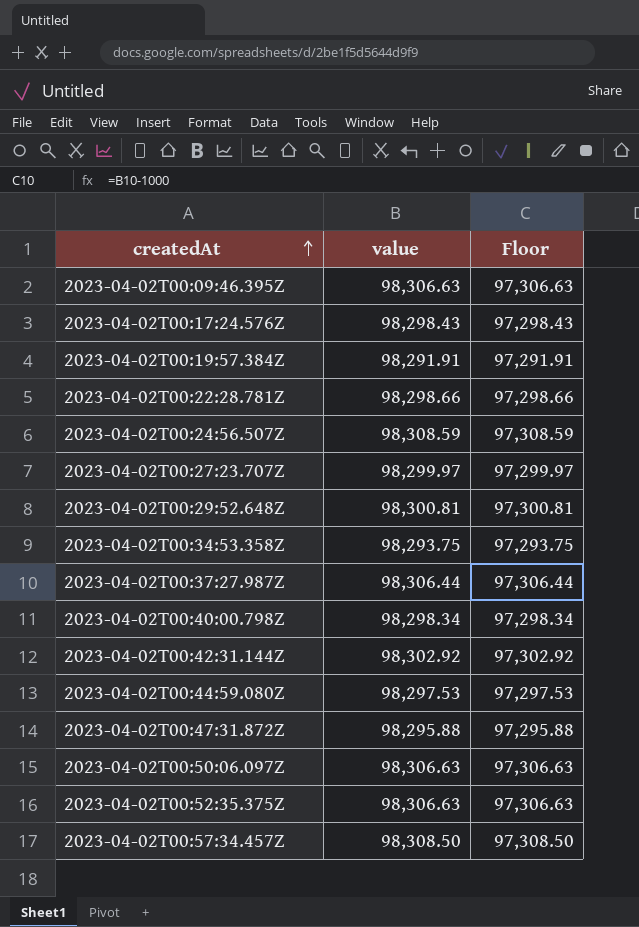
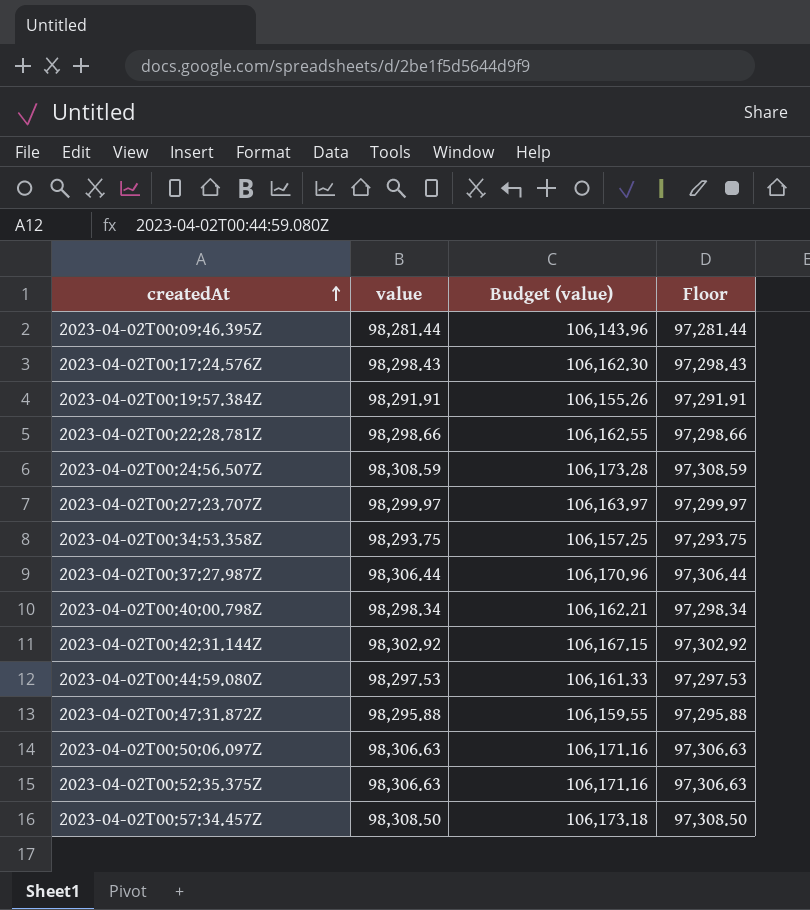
column Budget (value) | formula: none -> [value] * 1.08
row 2023-04-02T00:29:52.648Z: 98,300.81 | 97,300.81 -> none
2023-04-02T00:09:46.395Z | value: 98,306.63 -> 98,281.44
2023-04-02T00:09:46.395Z | Floor: 97,306.63 -> 97,281.44

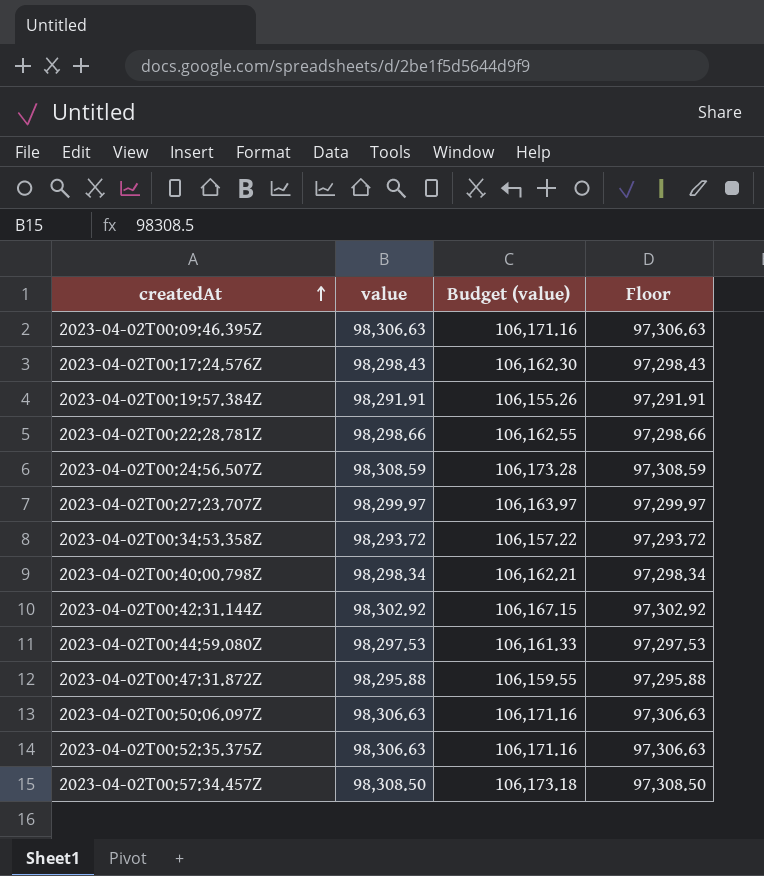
row 2023-04-02T00:37:27.987Z: 98,306.44 | 106,170.96 | 97,306.44 -> none
2023-04-02T00:09:46.395Z | value: 98,281.44 -> 98,306.63
2023-04-02T00:09:46.395Z | Budget (value): 106,143.96 -> 106,171.16
2023-04-02T00:09:46.395Z | Floor: 97,281.44 -> 97,306.63
2023-04-02T00:34:53.358Z | value: 98,293.75 -> 98,293.72
2023-04-02T00:34:53.358Z | Budget (value): 106,157.25 -> 106,157.22
2023-04-02T00:34:53.358Z | Floor: 97,293.75 -> 97,293.72

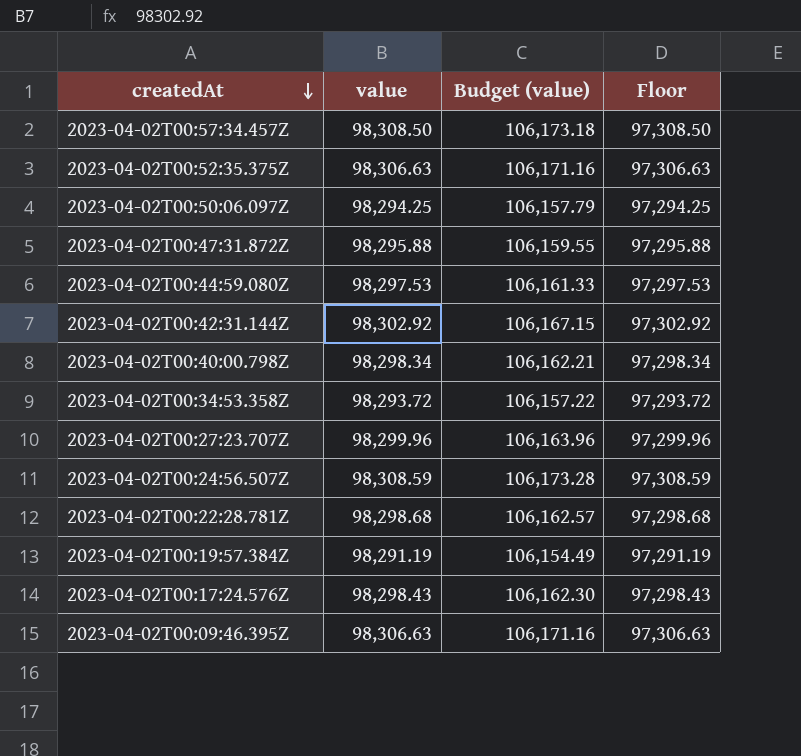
row order: createdAt ascending -> createdAt descending
2023-04-02T00:50:06.097Z | value: 98,306.63 -> 98,294.25
2023-04-02T00:50:06.097Z | Budget (value): 106,171.16 -> 106,157.79
2023-04-02T00:50:06.097Z | Floor: 97,306.63 -> 97,294.25
2023-04-02T00:27:23.707Z | value: 98,299.97 -> 98,299.96
2023-04-02T00:27:23.707Z | Budget (value): 106,163.97 -> 106,163.96
2023-04-02T00:27:23.707Z | Floor: 97,299.97 -> 97,299.96
2023-04-02T00:22:28.781Z | value: 98,298.66 -> 98,298.68
2023-04-02T00:22:28.781Z | Budget (value): 106,162.55 -> 106,162.57
2023-04-02T00:22:28.781Z | Floor: 97,298.66 -> 97,298.68
2023-04-02T00:19:57.384Z | value: 98,291.91 -> 98,291.19
2023-04-02T00:19:57.384Z | Budget (value): 106,155.26 -> 106,154.49
2023-04-02T00:19:57.384Z | Floor: 97,291.91 -> 97,291.19

